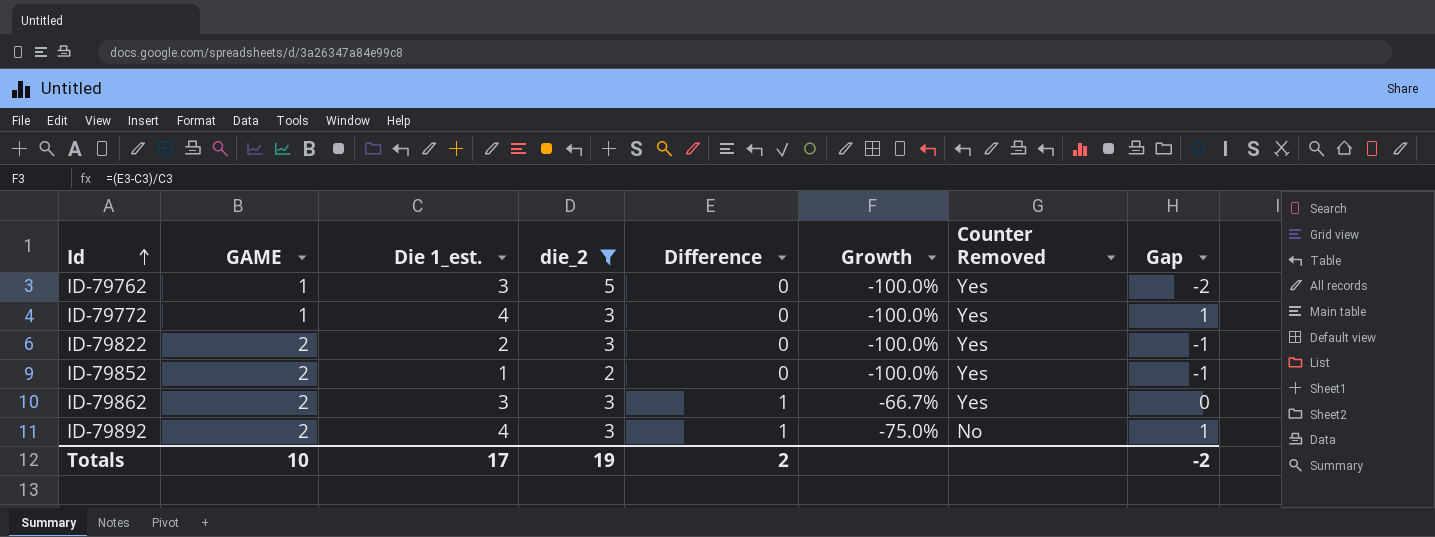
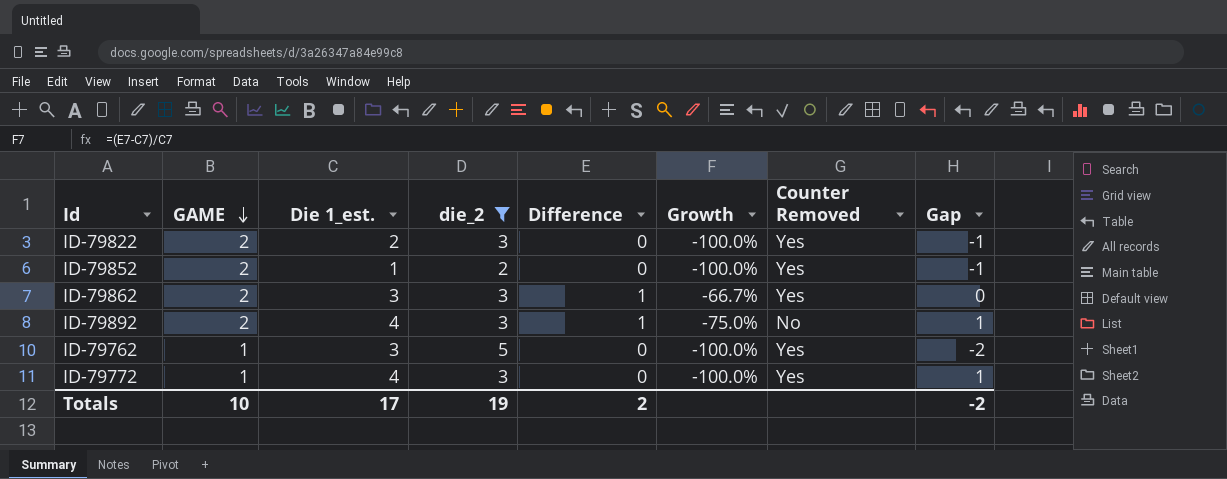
row order: Id ascending -> GAME descending

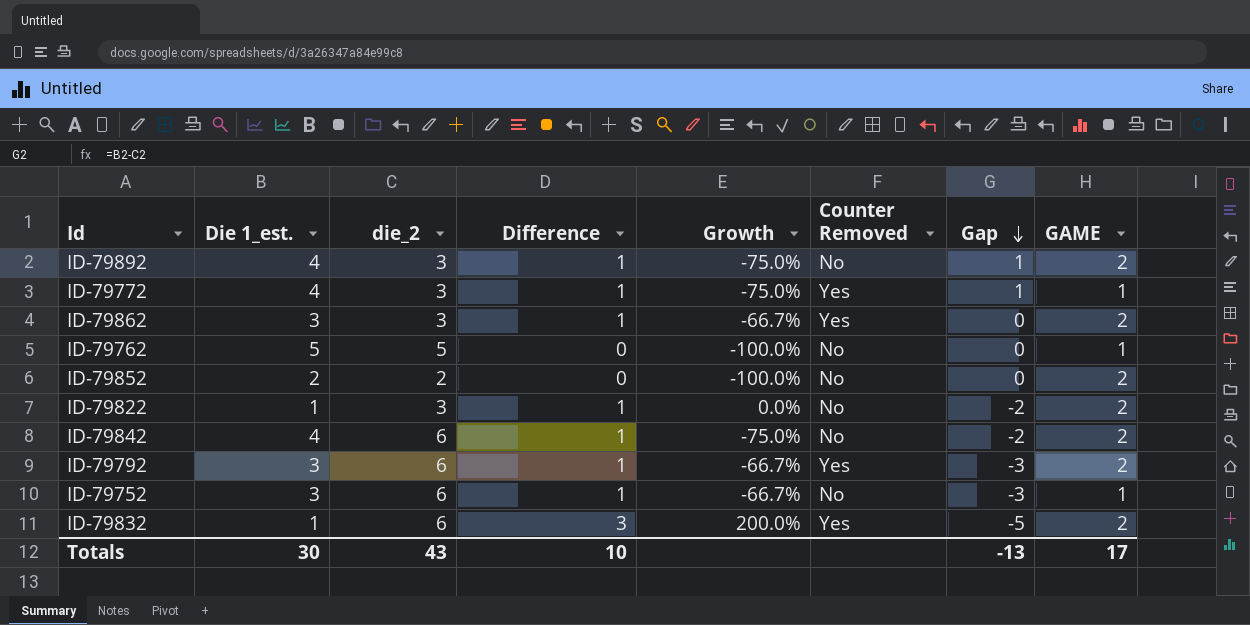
filter: die_2 != 6 -> none
row order: GAME descending -> Gap descending
column GAME | position: 2 -> 8
ID-79772 | Difference: 0 -> 1
ID-79772 | Growth: -100.0% -> -75.0%
ID-79762 | Die 1_est.: 3 -> 5
ID-79762 | Counter Removed: Yes -> No
ID-79762 | Gap: -2 -> 0
ID-79852 | Die 1_est.: 1 -> 2
ID-79852 | Counter Removed: Yes -> No
ID-79852 | Gap: -1 -> 0
ID-79822 | Die 1_est.: 2 -> 1
ID-79822 | Difference: 0 -> 1
ID-79822 | Growth: -100.0% -> 0.0%
ID-79822 | Counter Removed: Yes -> No
ID-79822 | Gap: -1 -> -2
Totals | Die 1_est.: 17 -> 30
Totals | die_2: 19 -> 43
Totals | Difference: 2 -> 10
Totals | Gap: -2 -> -13
Totals | GAME: 10 -> 17

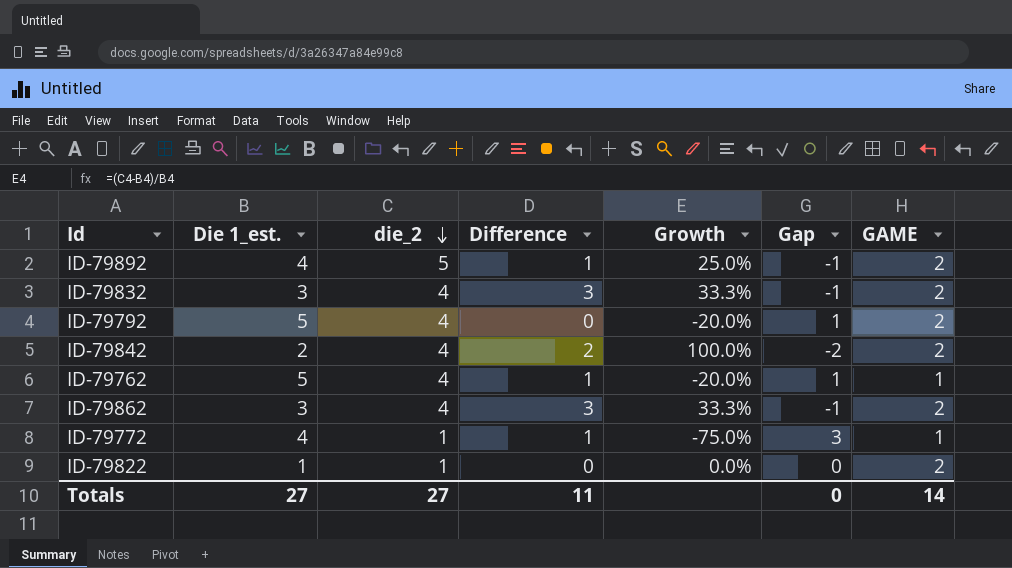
row order: Gap descending -> die_2 descending
column Counter Removed | position: 6 -> none
column Growth | formula: ([Difference] - [Die 1_est.]) / [Die 1_est.] -> ([die_2] - [Die 1_est.]) / [Die 1_est.]
row ID-79852: 2 | 2 | 0 | -100.0% | No | 0 | 2 -> none
row ID-79752: 3 | 6 | 1 | -66.7% | No | -3 | 1 -> none
ID-79892 | die_2: 3 -> 5
ID-79892 | Gap: 1 -> -1
ID-79832 | Die 1_est.: 1 -> 3
ID-79832 | die_2: 6 -> 4
ID-79832 | Gap: -5 -> -1
ID-79792 | Die 1_est.: 3 -> 5
ID-79792 | die_2: 6 -> 4
ID-79792 | Difference: 1 -> 0
ID-79792 | Gap: -3 -> 1
ID-79842 | Die 1_est.: 4 -> 2
ID-79842 | die_2: 6 -> 4
ID-79842 | Difference: 1 -> 2
ID-79762 | die_2: 5 -> 4
ID-79762 | Difference: 0 -> 1
ID-79762 | Gap: 0 -> 1
ID-79862 | die_2: 3 -> 4
ID-79862 | Difference: 1 -> 3
ID-79862 | Gap: 0 -> -1
ID-79772 | die_2: 3 -> 1
ID-79772 | Gap: 1 -> 3
ID-79822 | die_2: 3 -> 1
ID-79822 | Difference: 1 -> 0
ID-79822 | Gap: -2 -> 0
Totals | Die 1_est.: 30 -> 27
Totals | die_2: 43 -> 27
Totals | Difference: 10 -> 11
Totals | Gap: -13 -> 0
Totals | GAME: 17 -> 14

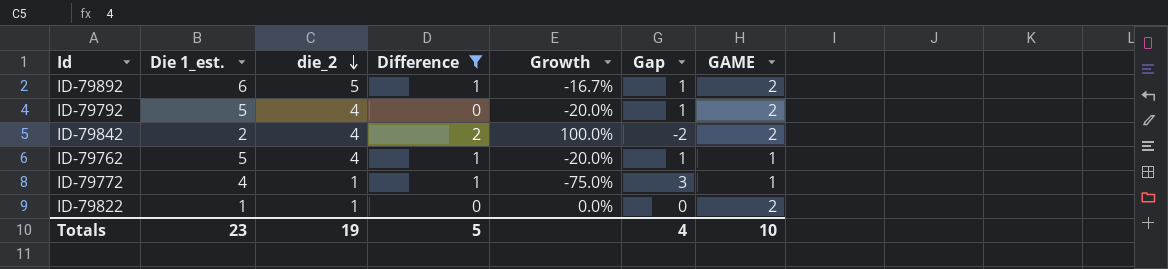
filter: none -> Difference != 3
ID-79892 | Die 1_est.: 4 -> 6
ID-79892 | Growth: 25.0% -> -16.7%
ID-79892 | Gap: -1 -> 1
Totals | Die 1_est.: 27 -> 23
Totals | die_2: 27 -> 19
Totals | Difference: 11 -> 5
Totals | Gap: 0 -> 4
Totals | GAME: 14 -> 10

